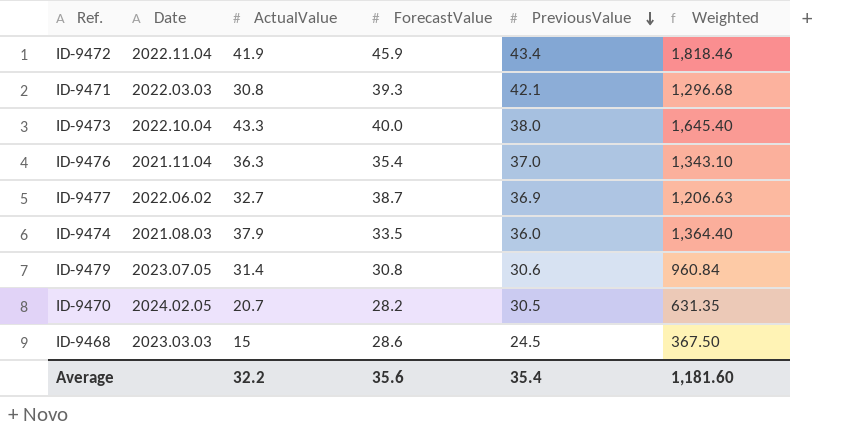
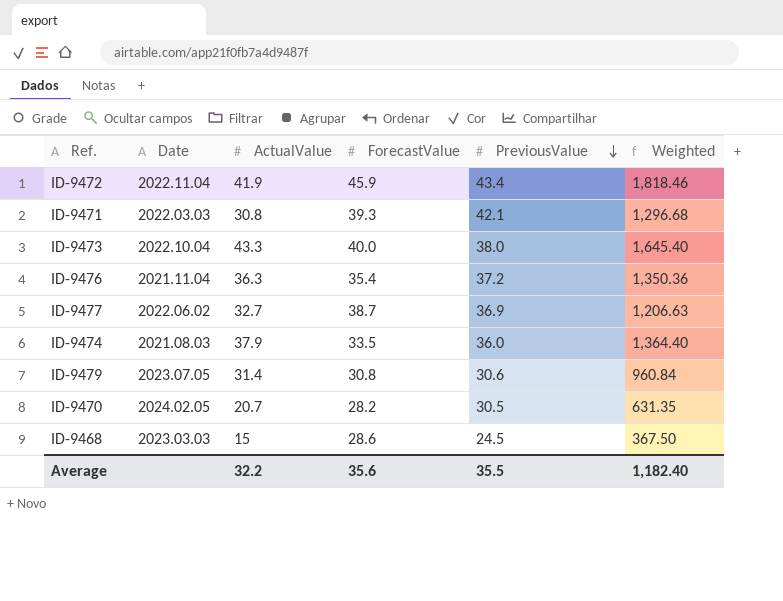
ID-9476 | PreviousValue: 37.0 -> 37.2
ID-9476 | Weighted: 1,343.10 -> 1,350.36
Average | PreviousValue: 35.4 -> 35.5
Average | Weighted: 1,181.60 -> 1,182.40

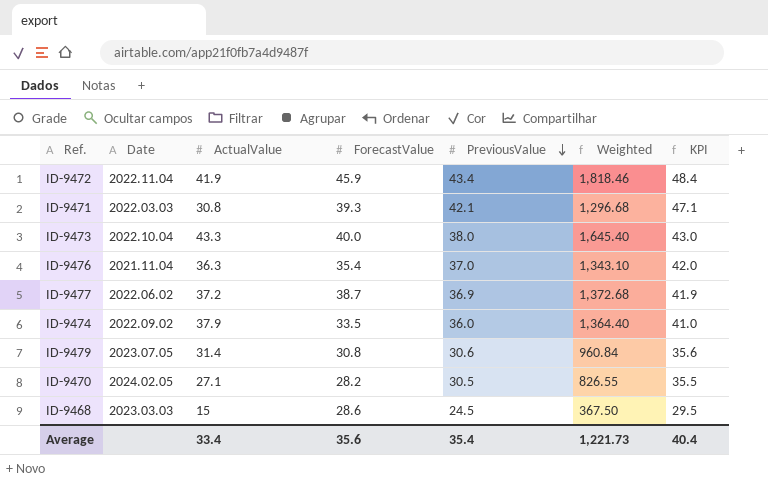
column KPI | formula: none -> [PreviousValue] + 5
ID-9476 | PreviousValue: 37.2 -> 37.0
ID-9476 | Weighted: 1,350.36 -> 1,343.10
ID-9477 | ActualValue: 32.7 -> 37.2
ID-9477 | Weighted: 1,206.63 -> 1,372.68
ID-9474 | Date: 2021.08.03 -> 2022.09.02
ID-9470 | ActualValue: 20.7 -> 27.1
ID-9470 | Weighted: 631.35 -> 826.55
Average | ActualValue: 32.2 -> 33.4
Average | PreviousValue: 35.5 -> 35.4
Average | Weighted: 1,182.40 -> 1,221.73

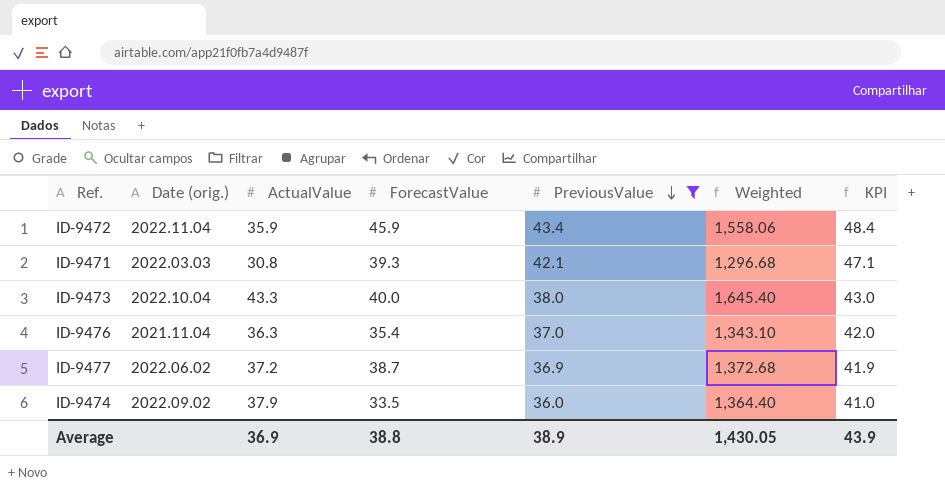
filter: none -> PreviousValue >= 36.0
column name: Date -> Date (orig.)
ID-9472 | ActualValue: 41.9 -> 35.9
ID-9472 | Weighted: 1,818.46 -> 1,558.06
Average | ActualValue: 33.4 -> 36.9
Average | ForecastValue: 35.6 -> 38.8
Average | PreviousValue: 35.4 -> 38.9
Average | Weighted: 1,221.73 -> 1,430.05
Average | KPI: 40.4 -> 43.9

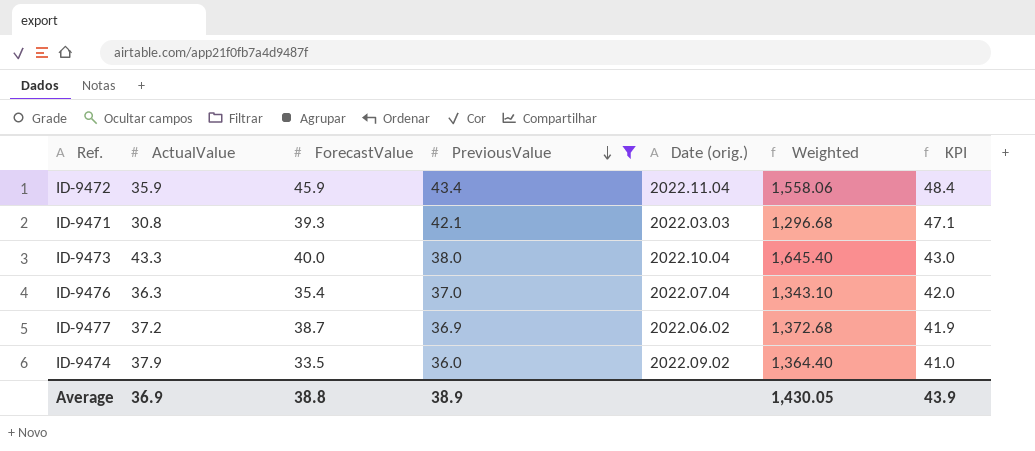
column Date (orig.) | position: 2 -> 5
ID-9476 | Date (orig.): 2021.11.04 -> 2022.07.04

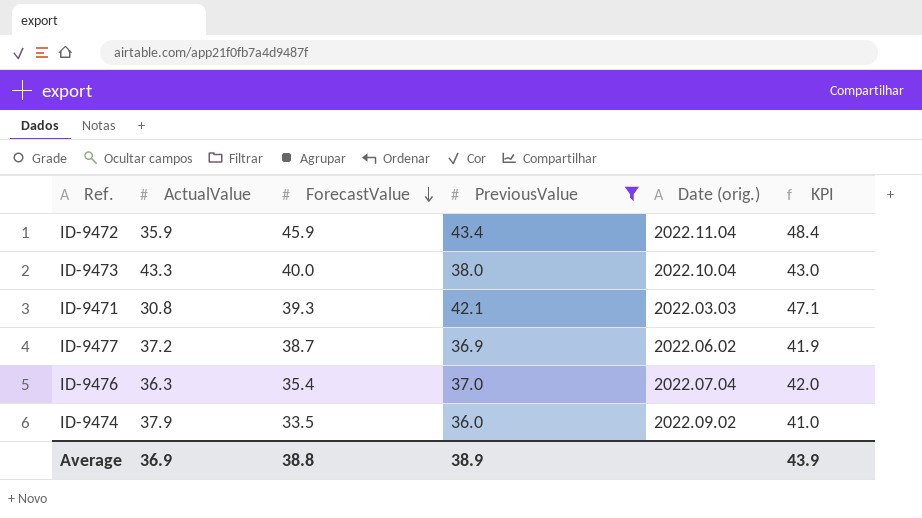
row order: PreviousValue descending -> ForecastValue descending
column Weighted | formula: [ActualValue] * [PreviousValue] -> none

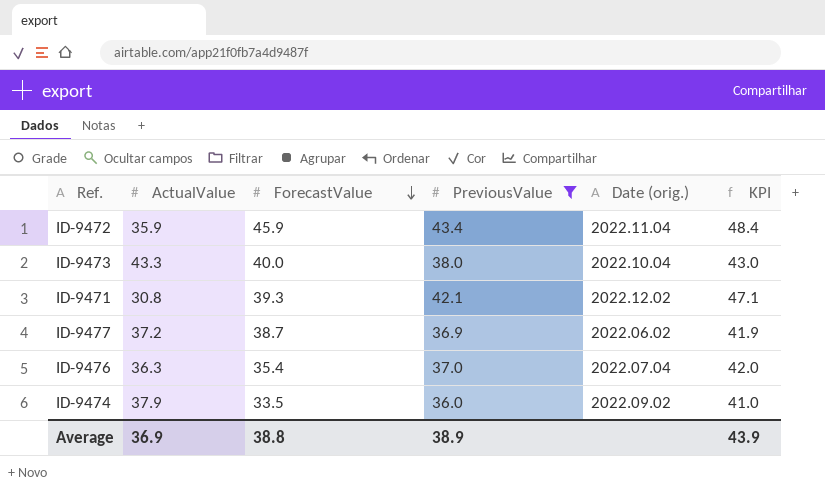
ID-9471 | Date (orig.): 2022.03.03 -> 2022.12.02

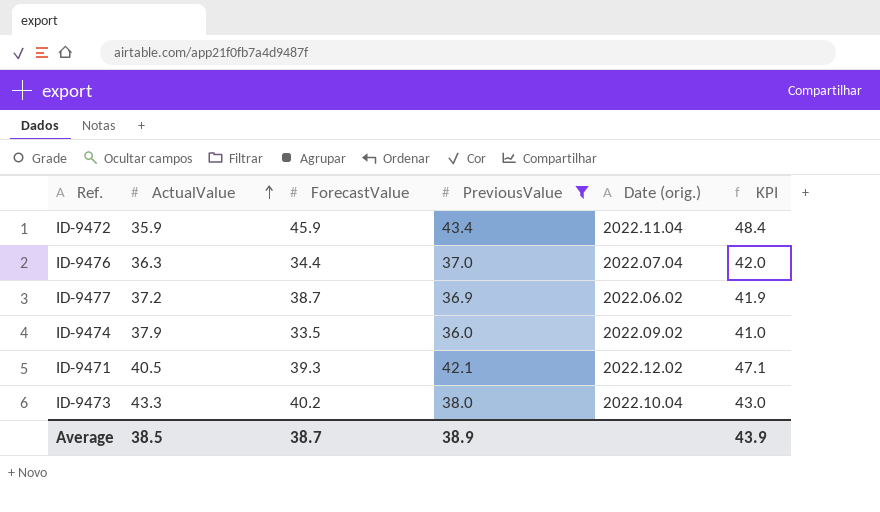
row order: ForecastValue descending -> ActualValue ascending
ID-9476 | ForecastValue: 35.4 -> 34.4
ID-9471 | ActualValue: 30.8 -> 40.5
ID-9473 | ForecastValue: 40.0 -> 40.2
Average | ActualValue: 36.9 -> 38.5
Average | ForecastValue: 38.8 -> 38.7

